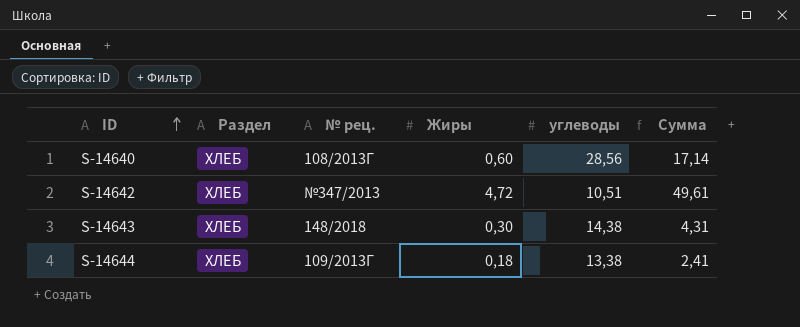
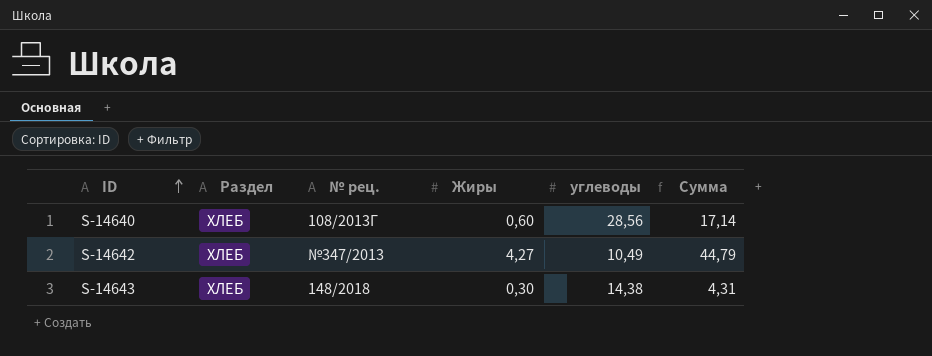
row S-14644: ХЛЕБ | 109/2013Г | 0,18 | 13,38 | 2,41 -> none
S-14642 | Жиры: 4,72 -> 4,27
S-14642 | углеводы: 10,51 -> 10,49
S-14642 | Сумма: 49,61 -> 44,79

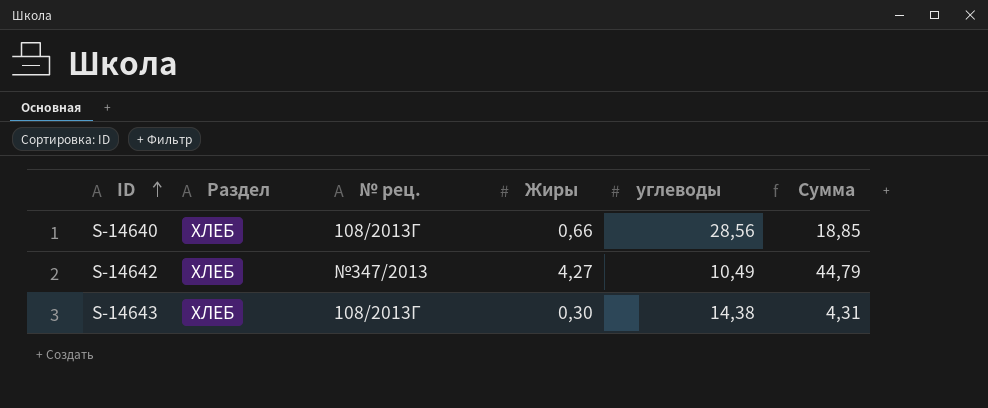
S-14640 | Жиры: 0,60 -> 0,66
S-14640 | Сумма: 17,14 -> 18,85
S-14643 | № рец.: 148/2018 -> 108/2013Г

